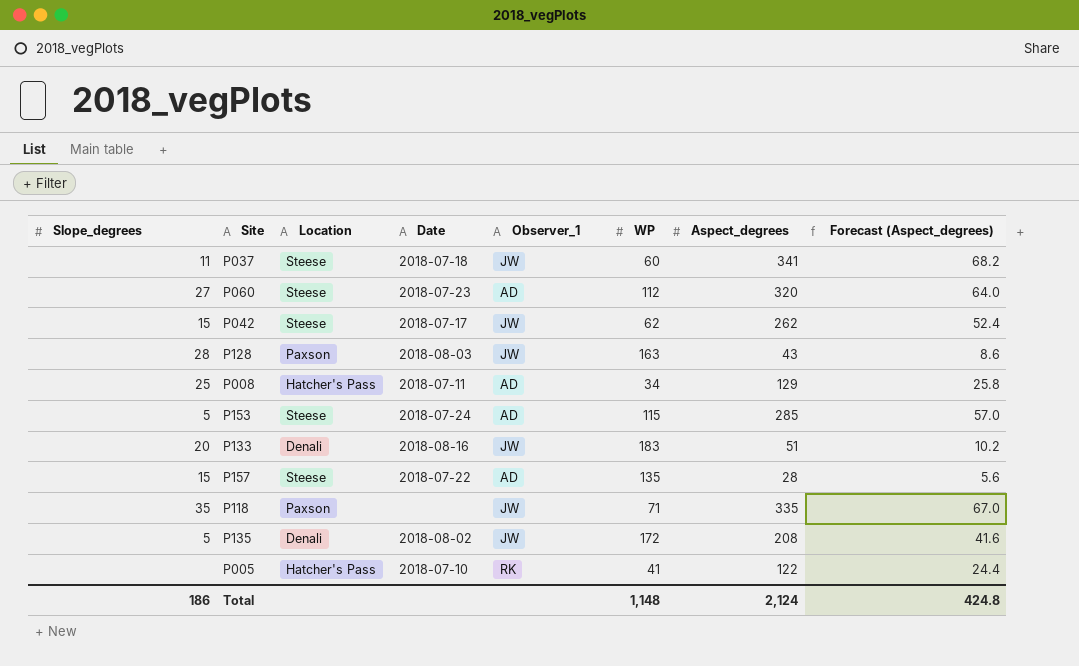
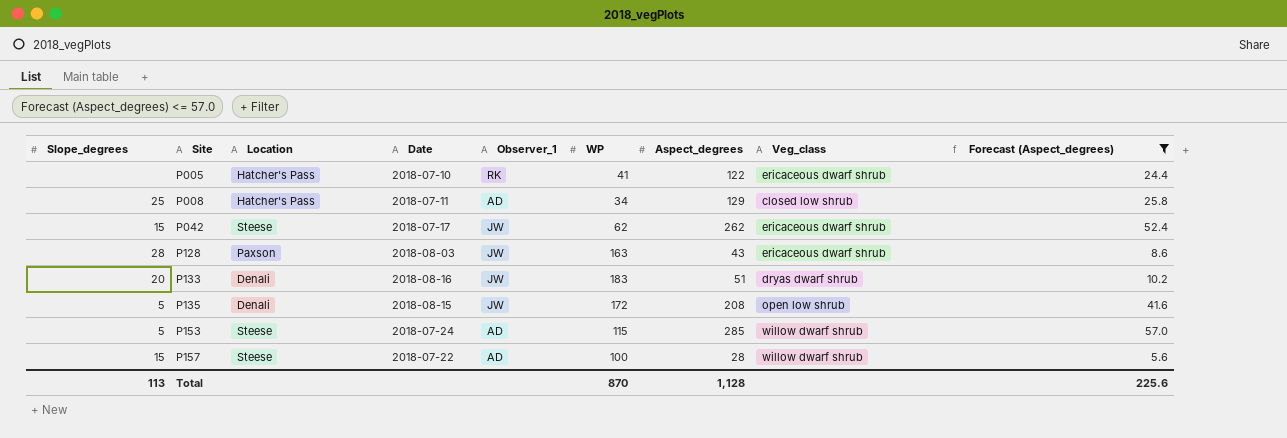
filter: none -> Forecast (Aspect_degrees) <= 57.0
row order: none -> Site ascending
column Veg_class | position: none -> 8
P135 | Date: 2018-08-02 -> 2018-08-15
P157 | WP: 135 -> 100
Total | Slope_degrees: 186 -> 113
Total | WP: 1,148 -> 870
Total | Aspect_degrees: 2,124 -> 1,128
Total | Forecast (Aspect_degrees): 424.8 -> 225.6

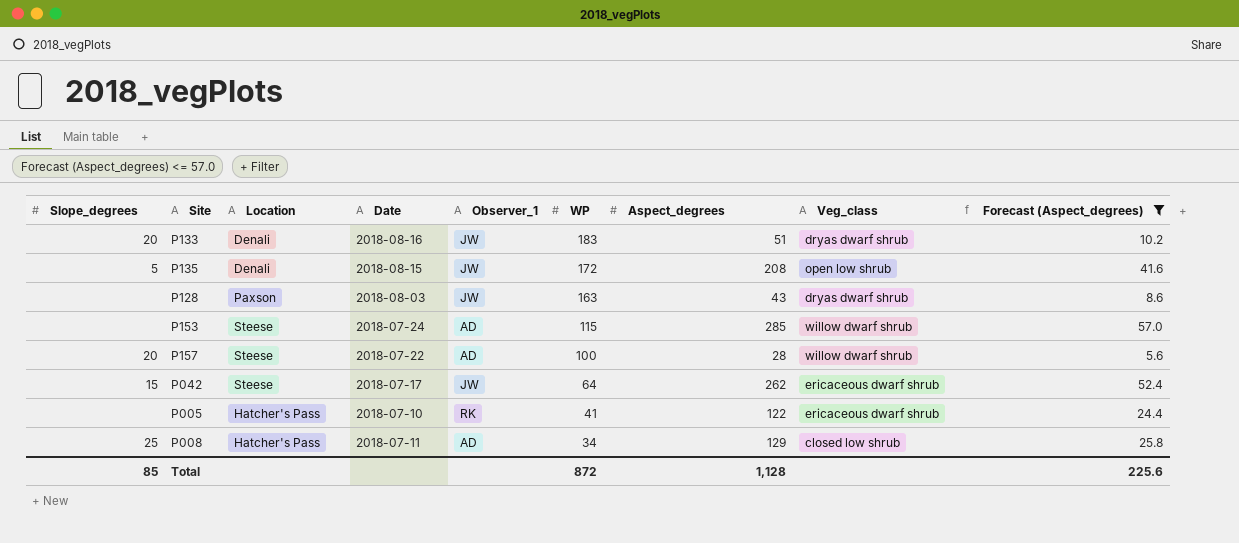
row order: Site ascending -> WP descending
P128 | Slope_degrees: 28 -> none
P128 | Veg_class: ericaceous dwarf shrub -> dryas dwarf shrub
P153 | Slope_degrees: 5 -> none
P157 | Slope_degrees: 15 -> 20
P042 | WP: 62 -> 64
Total | Slope_degrees: 113 -> 85
Total | WP: 870 -> 872

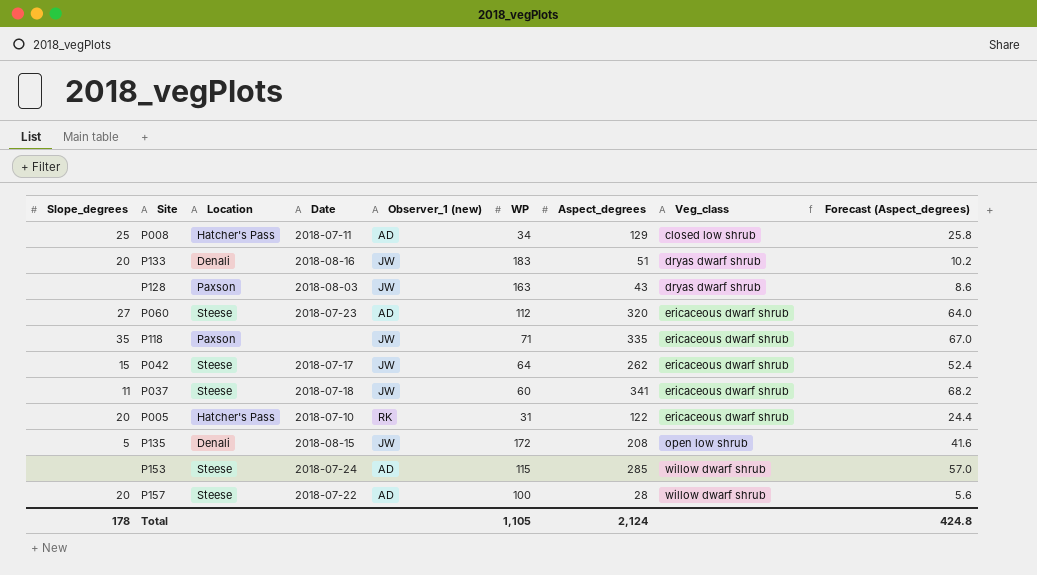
filter: Forecast (Aspect_degrees) <= 57.0 -> none
row order: WP descending -> Veg_class ascending
column name: Observer_1 -> Observer_1 (new)
P005 | Slope_degrees: none -> 20
P005 | WP: 41 -> 31
Total | Slope_degrees: 85 -> 178
Total | WP: 872 -> 1,105
Total | Aspect_degrees: 1,128 -> 2,124
Total | Forecast (Aspect_degrees): 225.6 -> 424.8

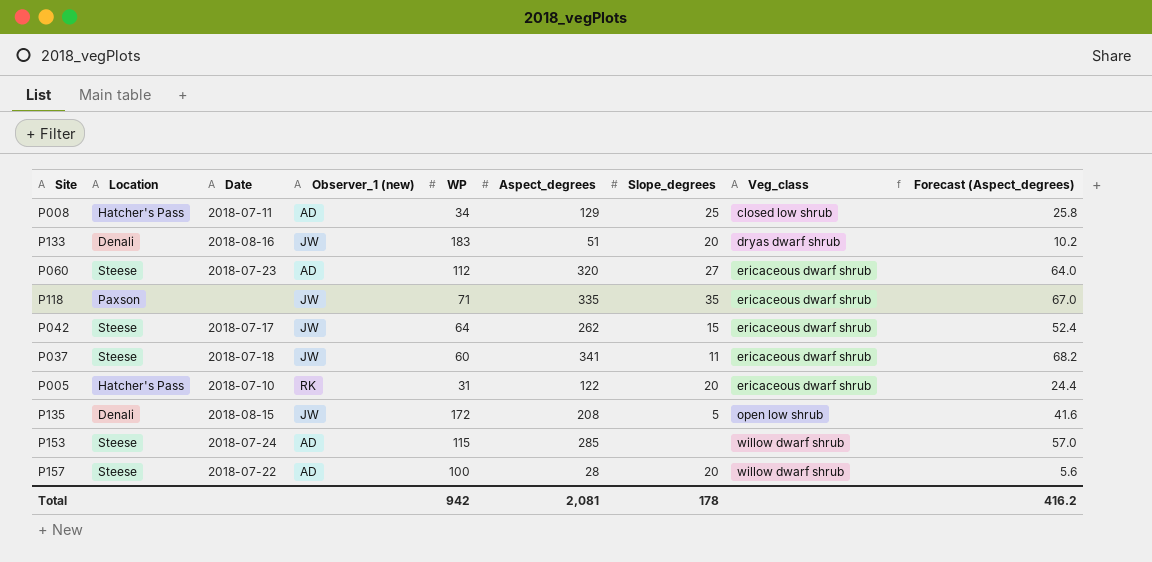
column Slope_degrees | position: 1 -> 7
row P128: none | Paxson | 2018-08-03 | JW | 163 | 43 | dryas dwarf shrub | 8.6 -> none
Total | WP: 1,105 -> 942
Total | Aspect_degrees: 2,124 -> 2,081
Total | Forecast (Aspect_degrees): 424.8 -> 416.2

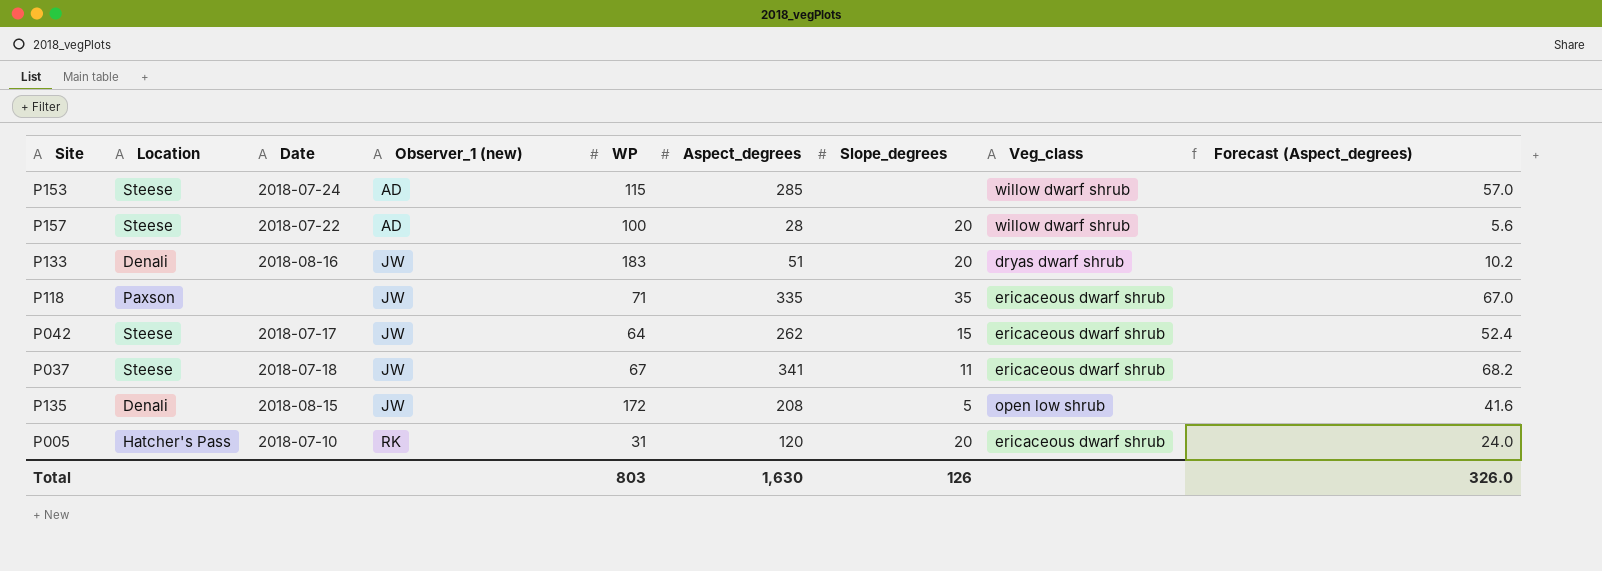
row order: Veg_class ascending -> Observer_1 (new) ascending
row P008: Hatcher's Pass | 2018-07-11 | AD | 34 | 129 | 25 | closed low shrub | 25.8 -> none
row P060: Steese | 2018-07-23 | AD | 112 | 320 | 27 | ericaceous dwarf shrub | 64.0 -> none
P037 | WP: 60 -> 67
P005 | Aspect_degrees: 122 -> 120
P005 | Forecast (Aspect_degrees): 24.4 -> 24.0
Total | WP: 942 -> 803
Total | Aspect_degrees: 2,081 -> 1,630
Total | Slope_degrees: 178 -> 126
Total | Forecast (Aspect_degrees): 416.2 -> 326.0

